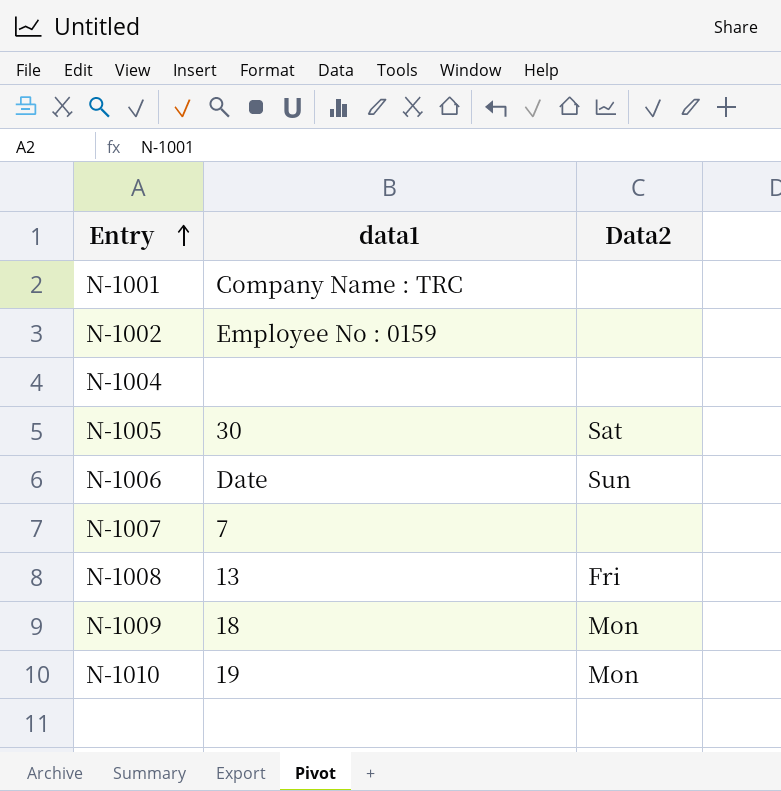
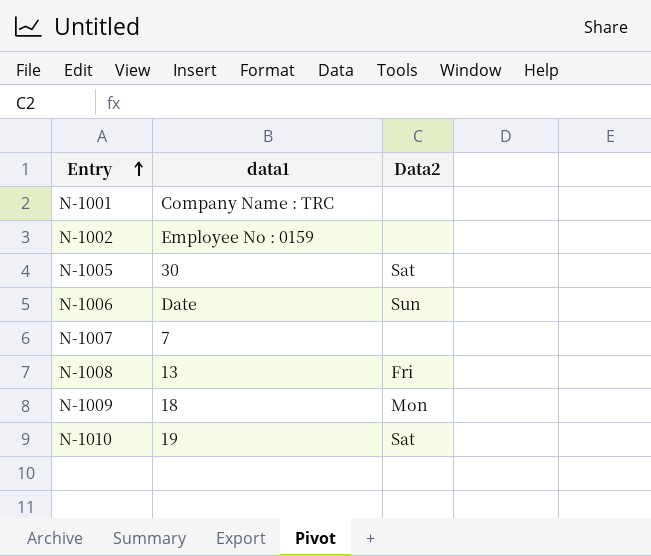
row N-1004: none | none -> none
N-1010 | Data2: Mon -> Sat

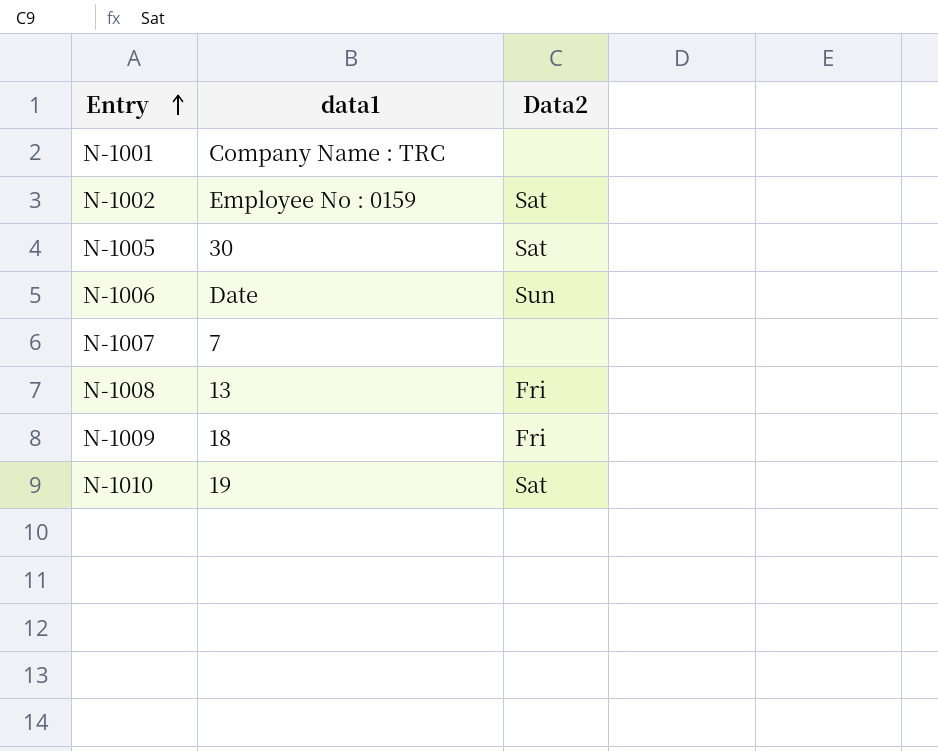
N-1002 | Data2: none -> Sat
N-1009 | Data2: Mon -> Fri

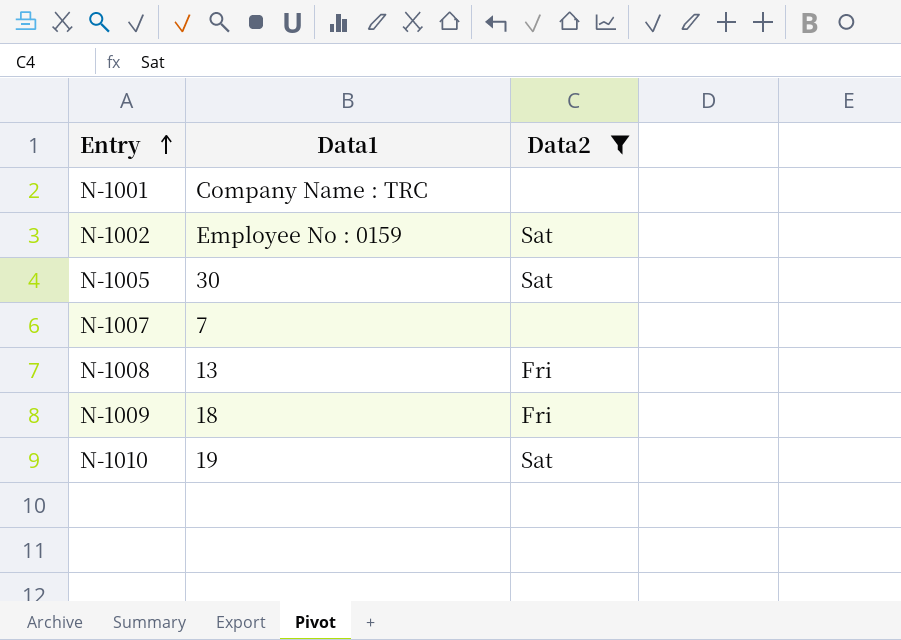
filter: none -> Data2 != Sun
column name: data1 -> Data1

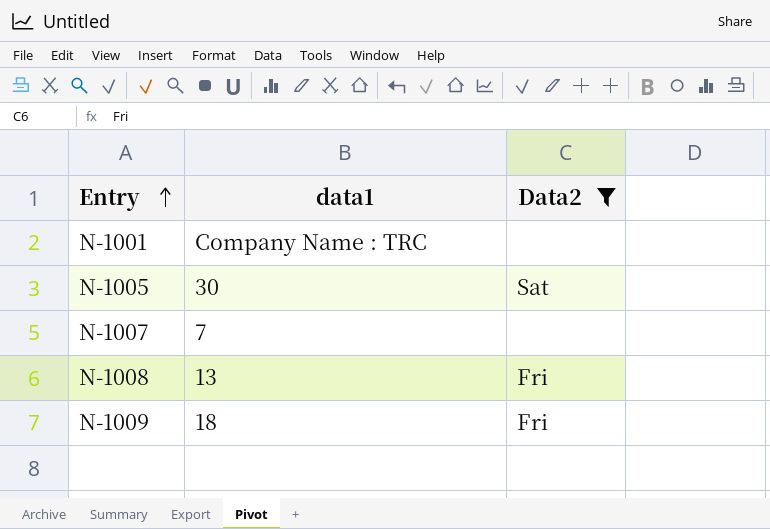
column name: Data1 -> data1
row N-1002: Employee No : 0159 | Sat -> none
row N-1010: 19 | Sat -> none

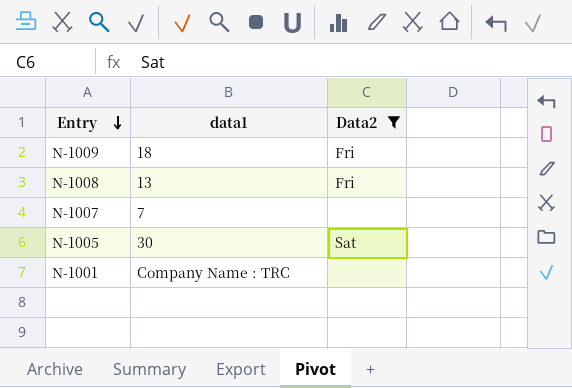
row order: Entry ascending -> Entry descending

